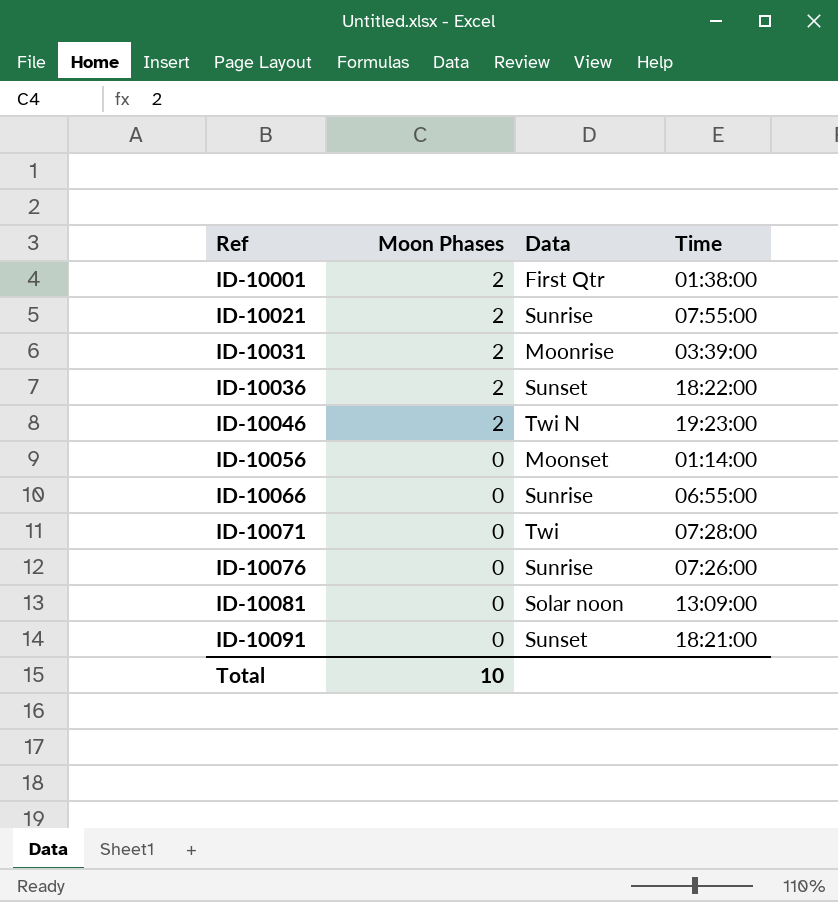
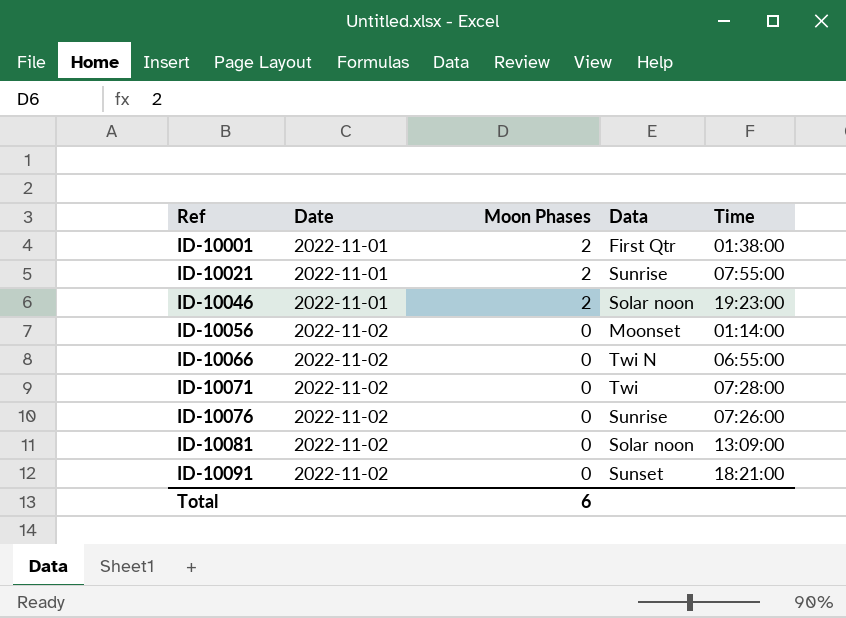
column Date | position: none -> 2
row ID-10031: 2 | Moonrise | 03:39:00 -> none
row ID-10036: 2 | Sunset | 18:22:00 -> none
ID-10046 | Data: Twi N -> Solar noon
ID-10066 | Data: Sunrise -> Twi N
Total | Moon Phases: 10 -> 6

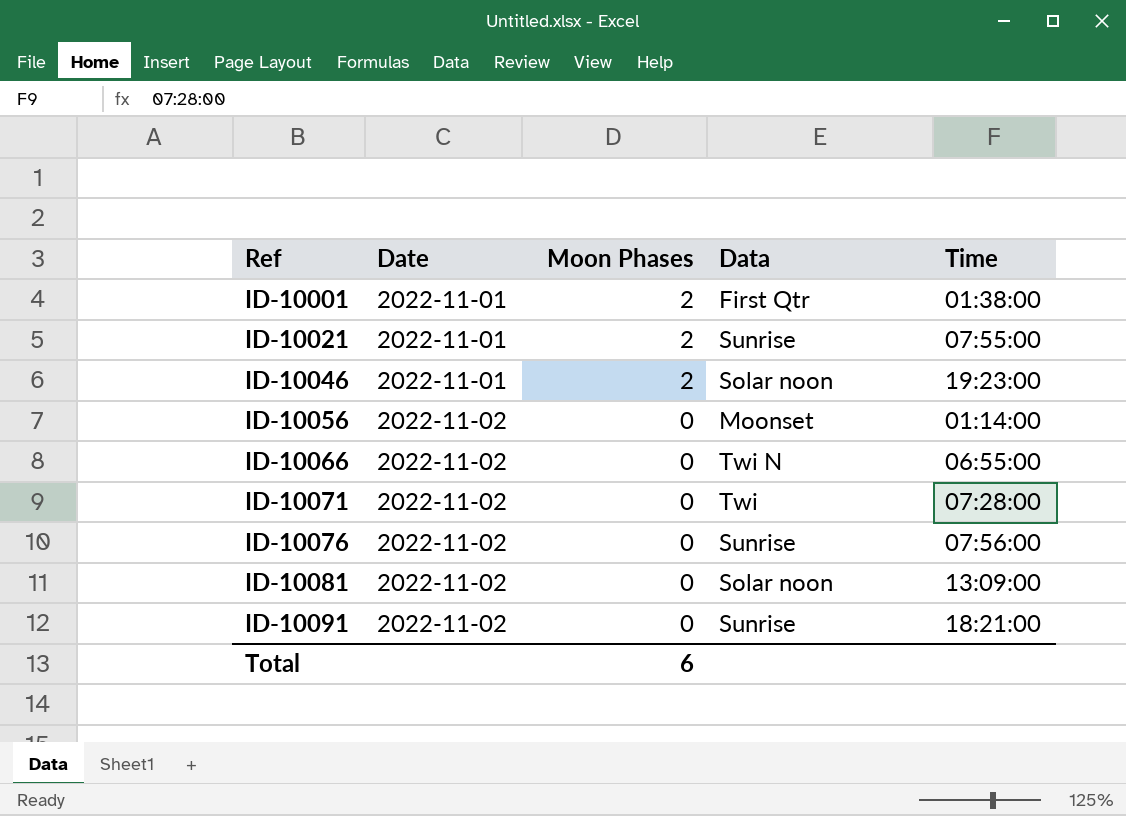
ID-10076 | Time: 07:26:00 -> 07:56:00
ID-10091 | Data: Sunset -> Sunrise

